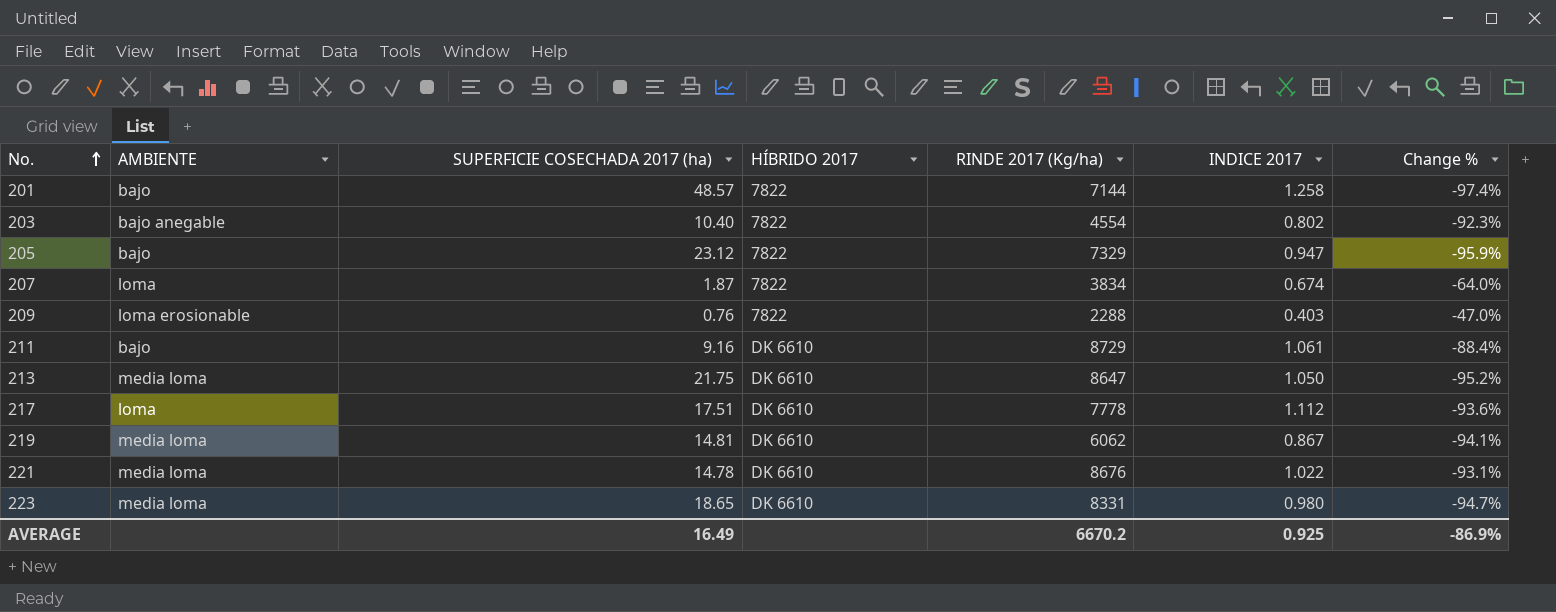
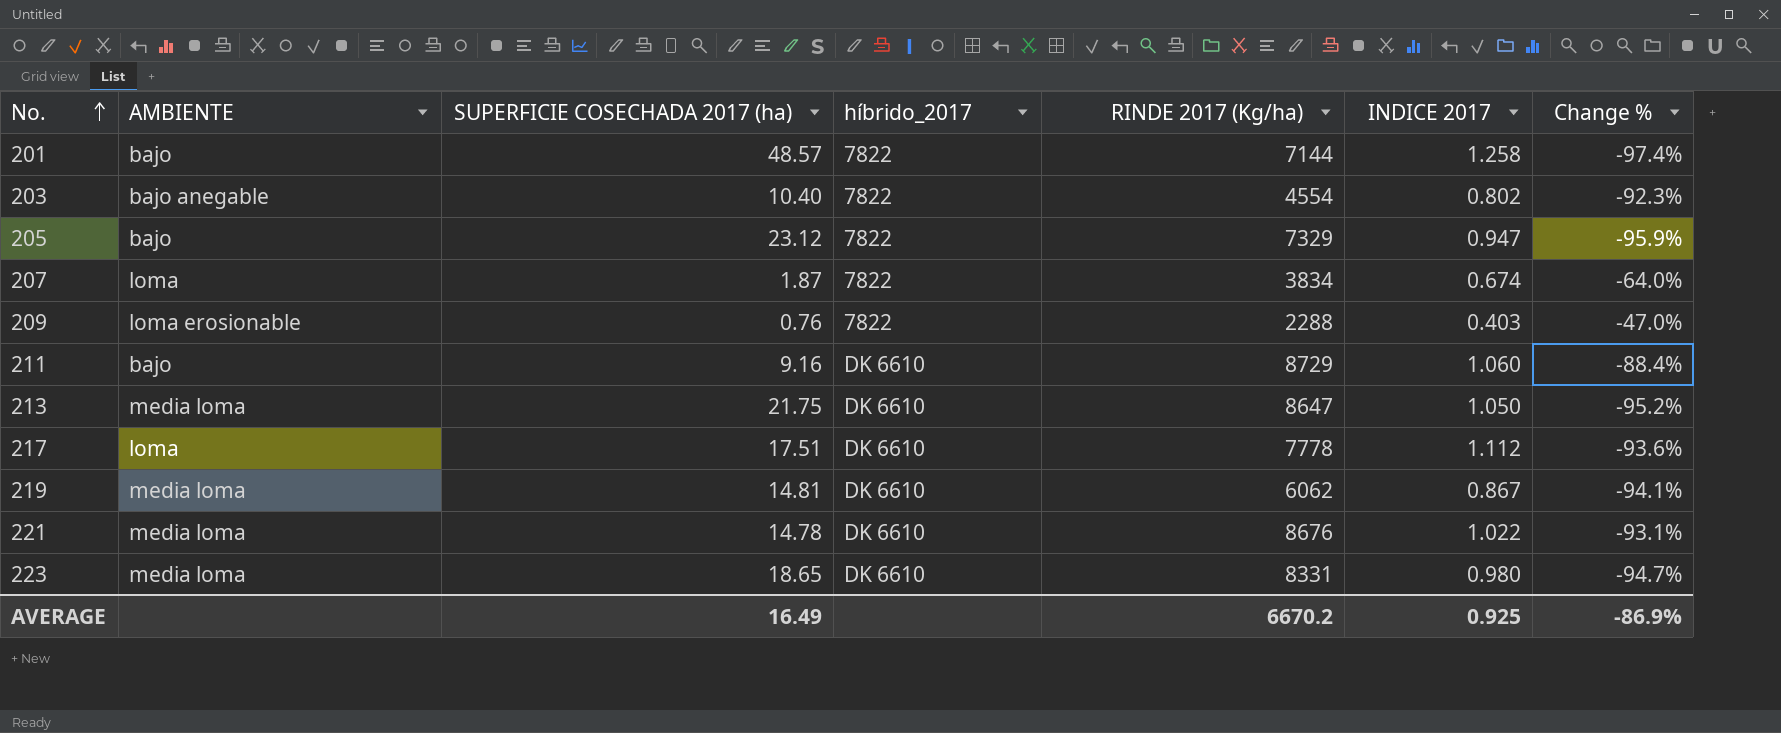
column name: HÍBRIDO 2017 -> híbrido_2017
211 | INDICE 2017: 1.061 -> 1.060

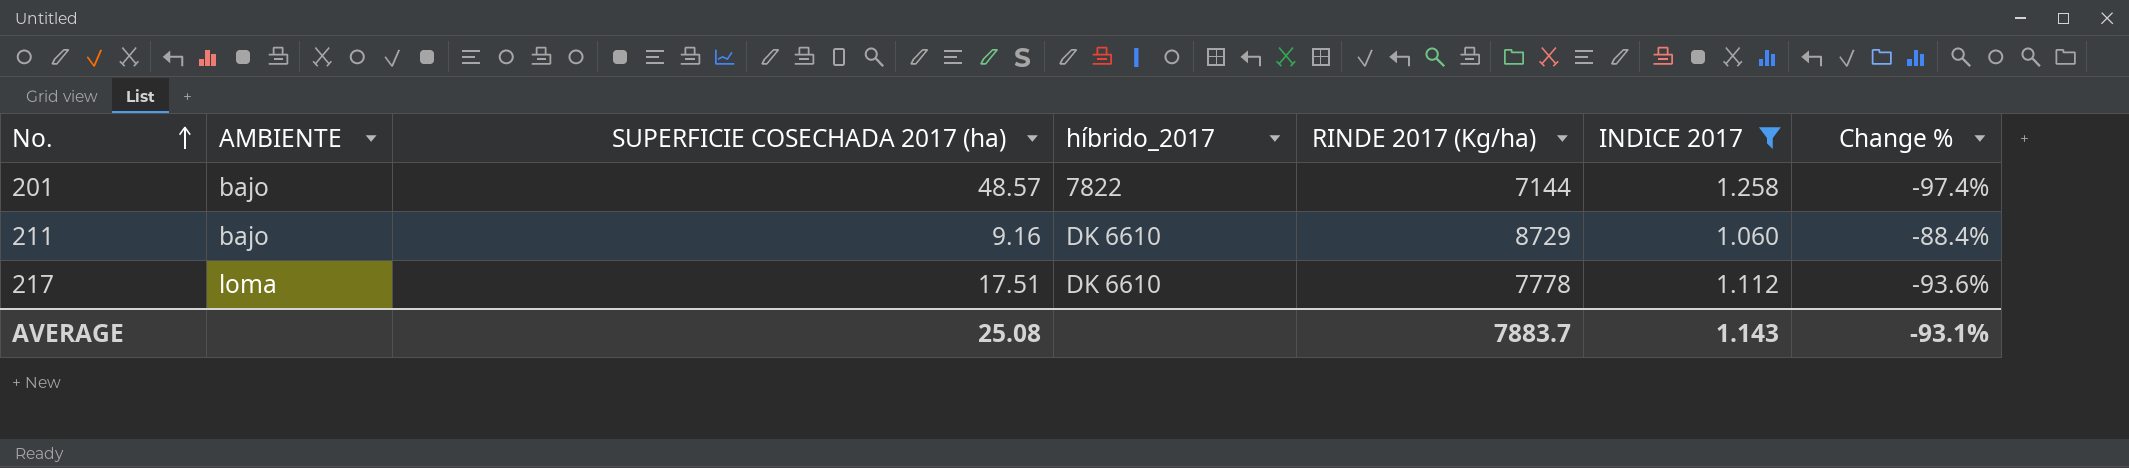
filter: none -> INDICE 2017 >= 1.060
AVERAGE | SUPERFICIE COSECHADA 2017 (ha): 16.49 -> 25.08
AVERAGE | RINDE 2017 (Kg/ha): 6670.2 -> 7883.7
AVERAGE | INDICE 2017: 0.925 -> 1.143
AVERAGE | Change %: -86.9% -> -93.1%

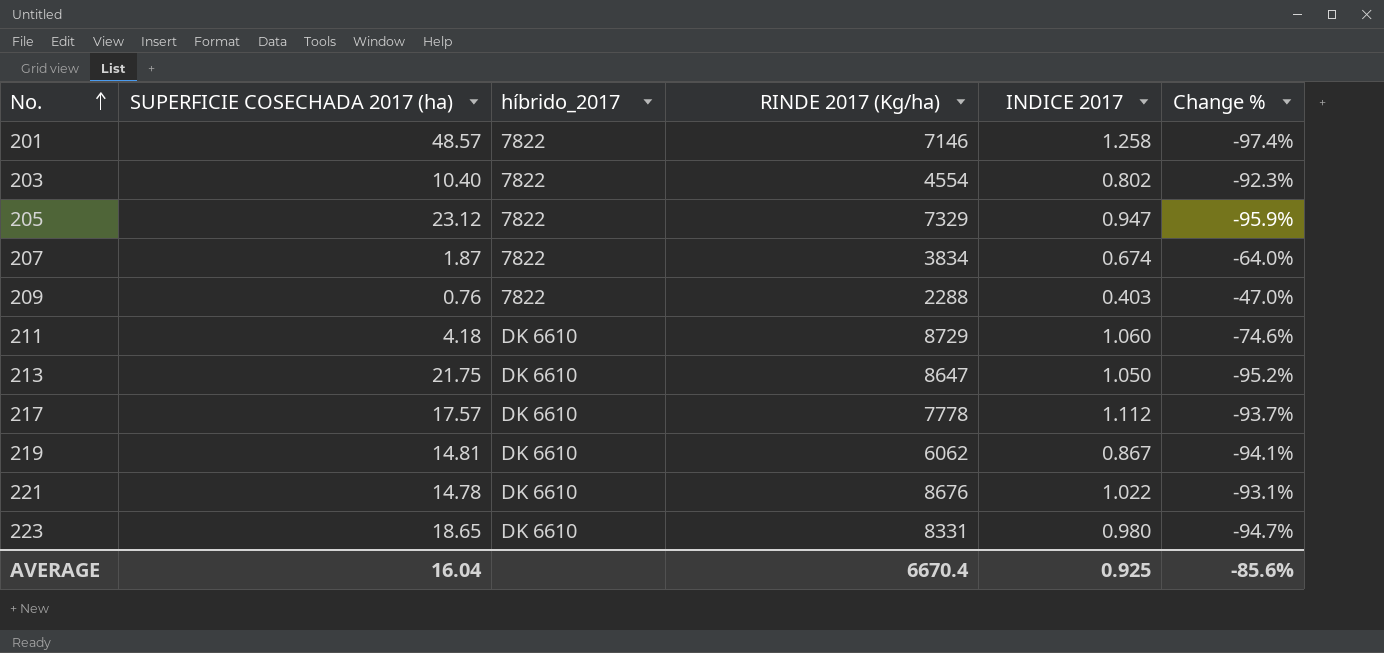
filter: INDICE 2017 >= 1.060 -> none
column AMBIENTE | position: 2 -> none
201 | RINDE 2017 (Kg/ha): 7144 -> 7146
211 | SUPERFICIE COSECHADA 2017 (ha): 9.16 -> 4.18
211 | Change %: -88.4% -> -74.6%
217 | SUPERFICIE COSECHADA 2017 (ha): 17.51 -> 17.57
217 | Change %: -93.6% -> -93.7%
AVERAGE | SUPERFICIE COSECHADA 2017 (ha): 25.08 -> 16.04
AVERAGE | RINDE 2017 (Kg/ha): 7883.7 -> 6670.4
AVERAGE | INDICE 2017: 1.143 -> 0.925
AVERAGE | Change %: -93.1% -> -85.6%

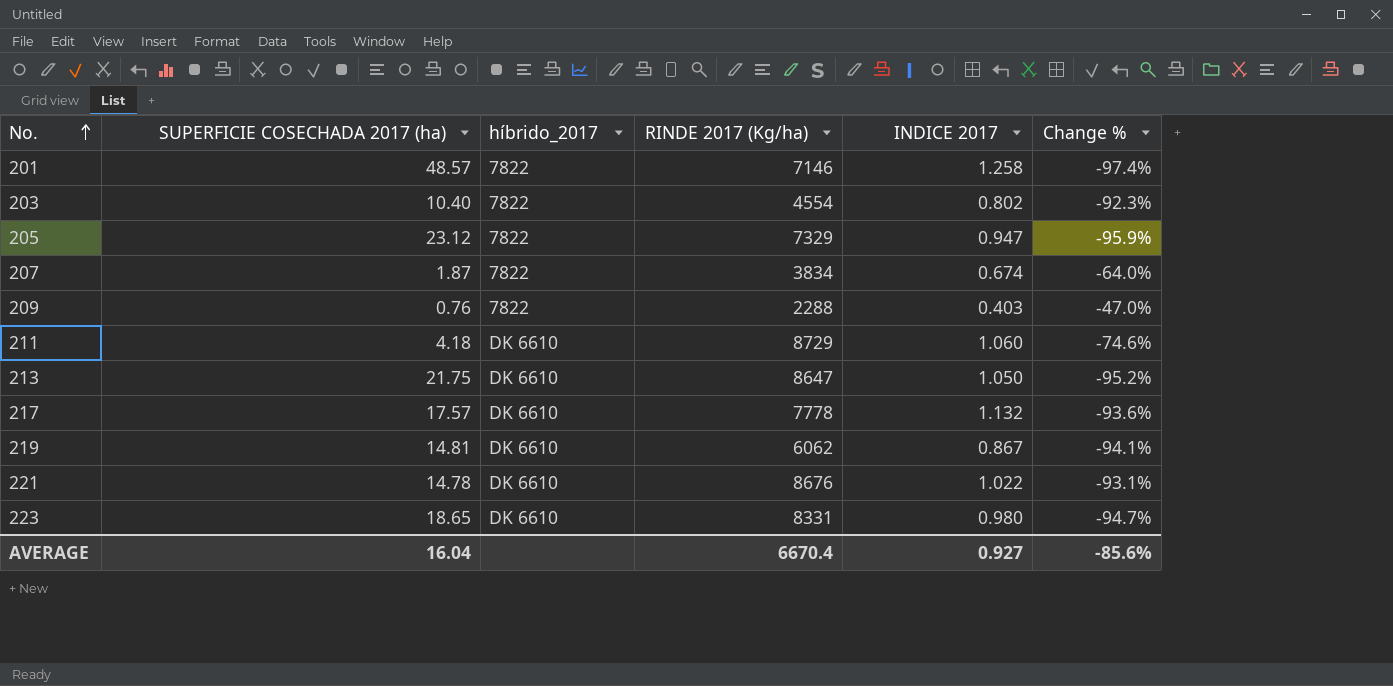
217 | INDICE 2017: 1.112 -> 1.132
217 | Change %: -93.7% -> -93.6%
AVERAGE | INDICE 2017: 0.925 -> 0.927

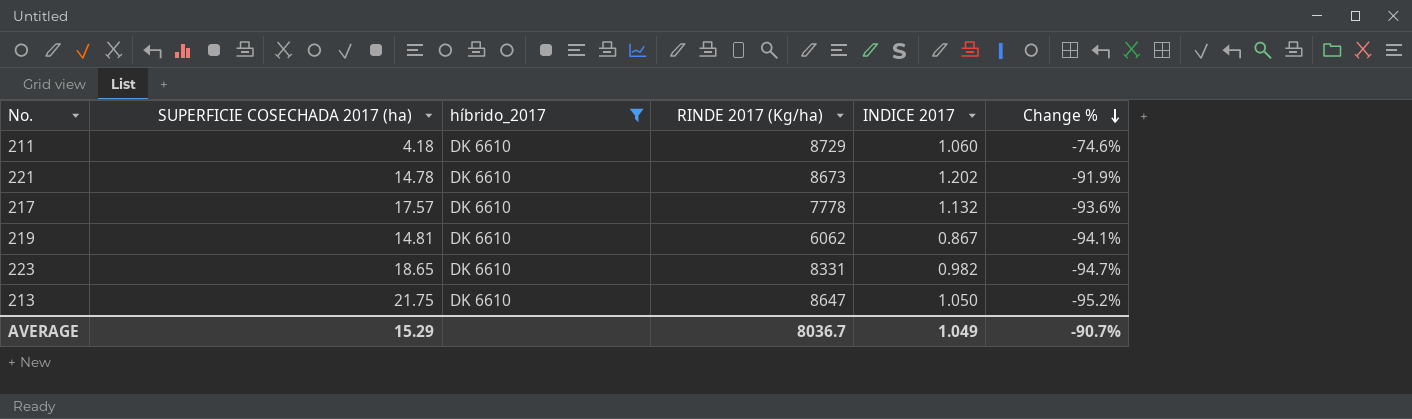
filter: none -> híbrido_2017 = DK 6610
row order: No. ascending -> Change % descending
221 | RINDE 2017 (Kg/ha): 8676 -> 8673
221 | INDICE 2017: 1.022 -> 1.202
221 | Change %: -93.1% -> -91.9%
223 | INDICE 2017: 0.980 -> 0.982
AVERAGE | SUPERFICIE COSECHADA 2017 (ha): 16.04 -> 15.29
AVERAGE | RINDE 2017 (Kg/ha): 6670.4 -> 8036.7
AVERAGE | INDICE 2017: 0.927 -> 1.049
AVERAGE | Change %: -85.6% -> -90.7%

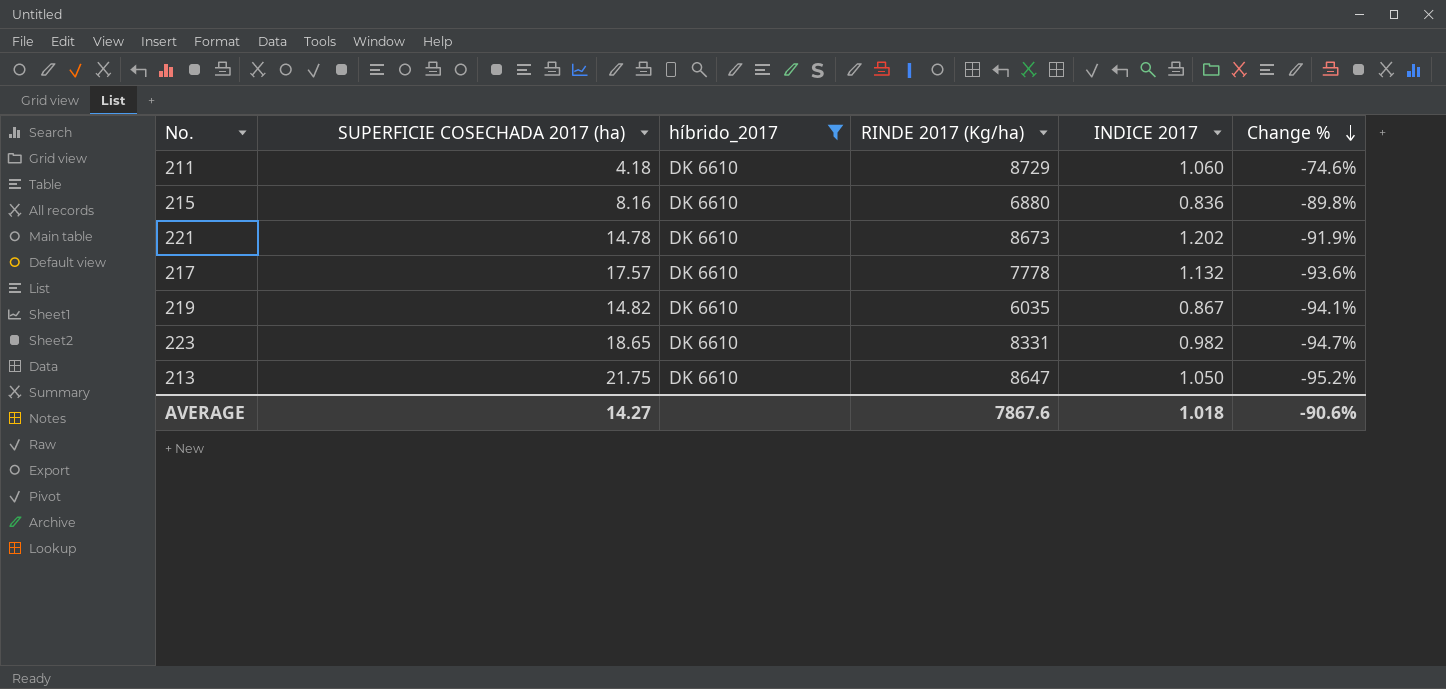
row 215: none -> 8.16 | DK 6610 | 6880 | 0.836 | -89.8%
219 | SUPERFICIE COSECHADA 2017 (ha): 14.81 -> 14.82
219 | RINDE 2017 (Kg/ha): 6062 -> 6035
AVERAGE | SUPERFICIE COSECHADA 2017 (ha): 15.29 -> 14.27
AVERAGE | RINDE 2017 (Kg/ha): 8036.7 -> 7867.6
AVERAGE | INDICE 2017: 1.049 -> 1.018
AVERAGE | Change %: -90.7% -> -90.6%

